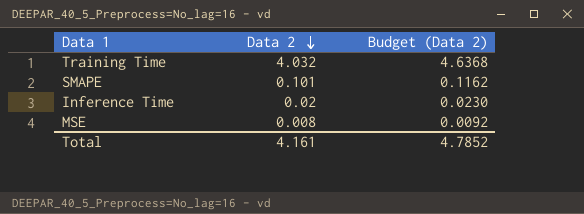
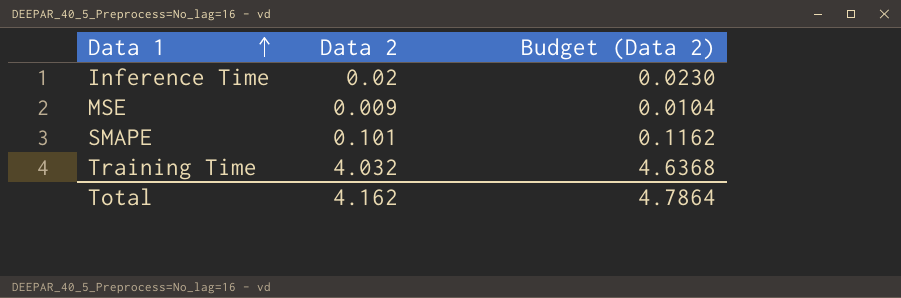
row order: Data 2 descending -> Data 1 ascending
MSE | Data 2: 0.008 -> 0.009
MSE | Budget (Data 2): 0.0092 -> 0.0104
Total | Data 2: 4.161 -> 4.162
Total | Budget (Data 2): 4.7852 -> 4.7864

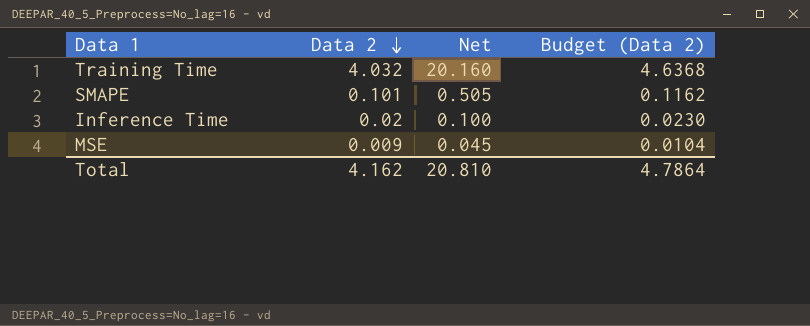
row order: Data 1 ascending -> Data 2 descending
column Net | formula: none -> [Data 2] * 5

